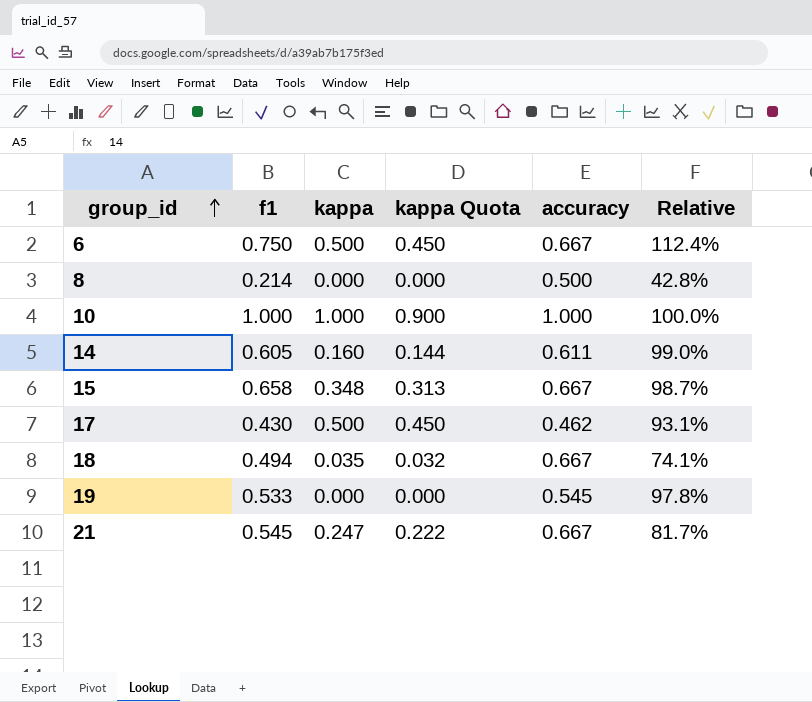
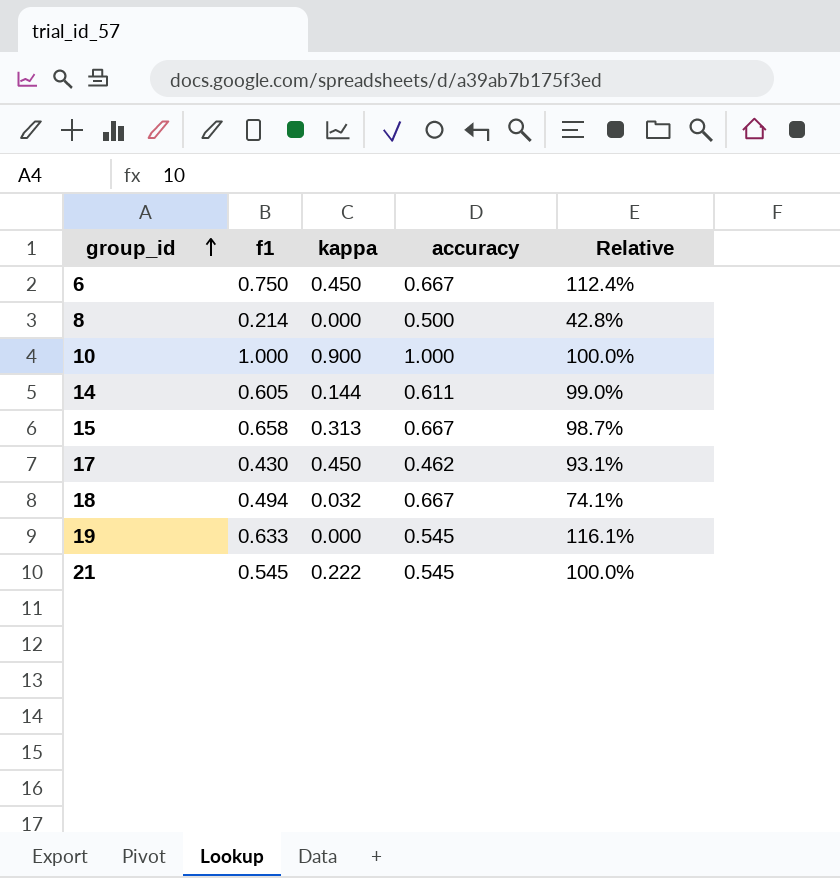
column kappa Quota | formula: [kappa] * 0.9 -> none
6 | kappa: 0.500 -> 0.450
10 | kappa: 1.000 -> 0.900
14 | kappa: 0.160 -> 0.144
15 | kappa: 0.348 -> 0.313
17 | kappa: 0.500 -> 0.450
18 | kappa: 0.035 -> 0.032
19 | f1: 0.533 -> 0.633
19 | Relative: 97.8% -> 116.1%
21 | kappa: 0.247 -> 0.222
21 | accuracy: 0.667 -> 0.545
21 | Relative: 81.7% -> 100.0%

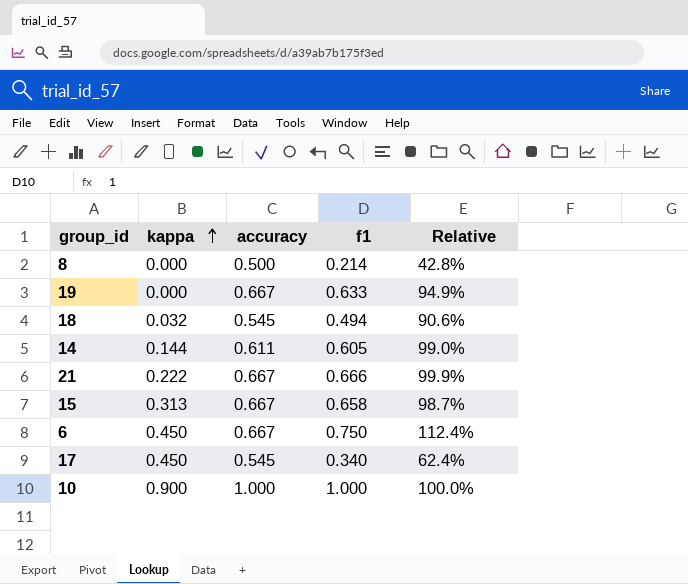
row order: group_id ascending -> kappa ascending
column f1 | position: 2 -> 4
19 | accuracy: 0.545 -> 0.667
19 | Relative: 116.1% -> 94.9%
18 | accuracy: 0.667 -> 0.545
18 | Relative: 74.1% -> 90.6%
21 | accuracy: 0.545 -> 0.667
21 | f1: 0.545 -> 0.666
21 | Relative: 100.0% -> 99.9%
17 | accuracy: 0.462 -> 0.545
17 | f1: 0.430 -> 0.340
17 | Relative: 93.1% -> 62.4%

